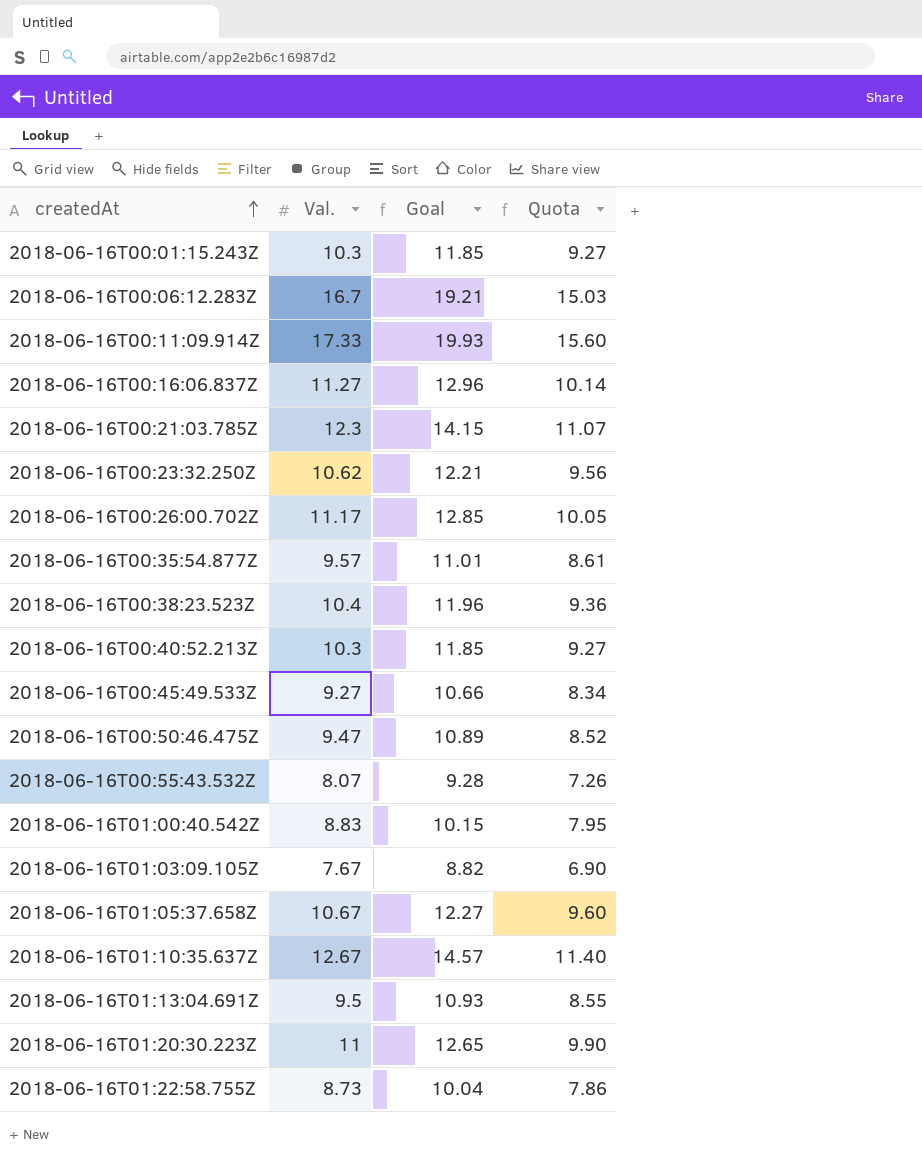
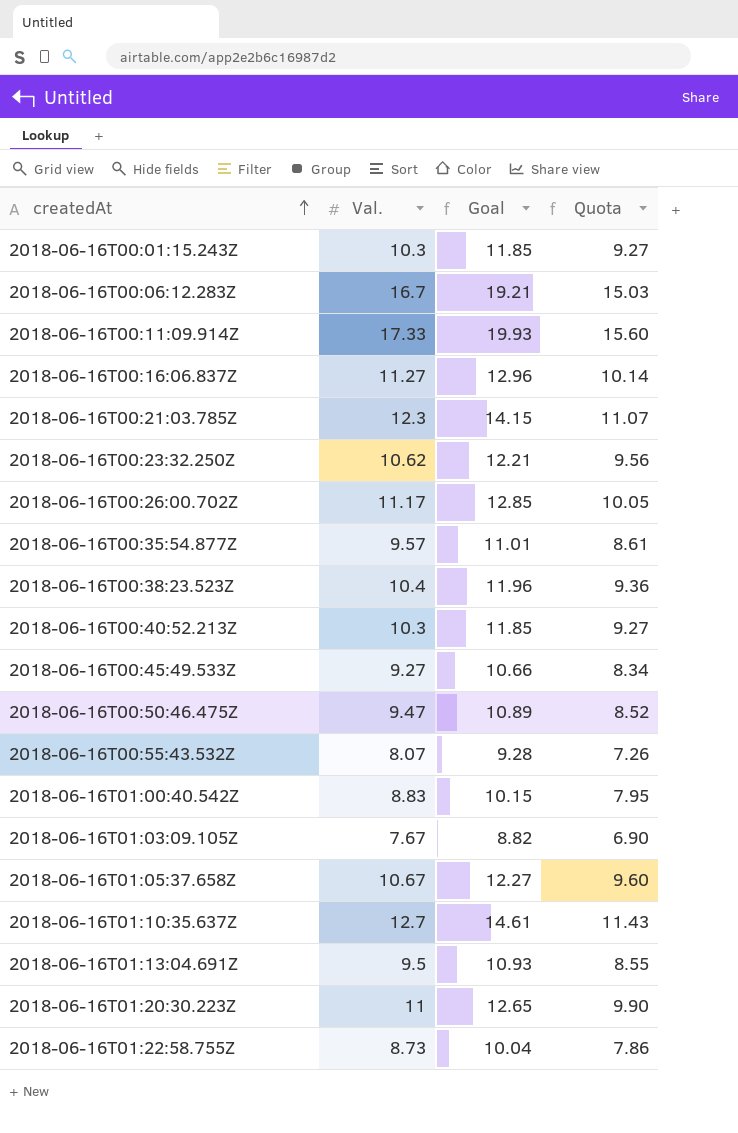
2018-06-16T01:10:35.637Z | Val.: 12.67 -> 12.7
2018-06-16T01:10:35.637Z | Goal: 14.57 -> 14.61
2018-06-16T01:10:35.637Z | Quota: 11.40 -> 11.43

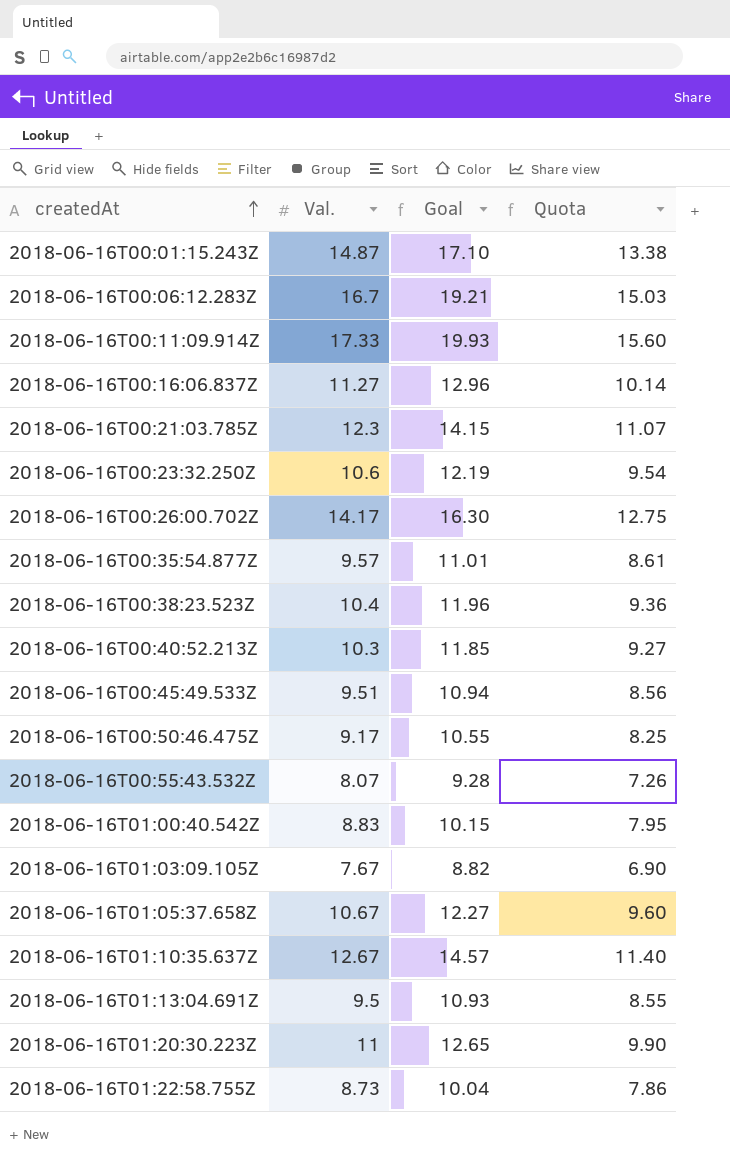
2018-06-16T00:01:15.243Z | Val.: 10.3 -> 14.87
2018-06-16T00:01:15.243Z | Goal: 11.85 -> 17.10
2018-06-16T00:01:15.243Z | Quota: 9.27 -> 13.38
2018-06-16T00:23:32.250Z | Val.: 10.62 -> 10.6
2018-06-16T00:23:32.250Z | Goal: 12.21 -> 12.19
2018-06-16T00:23:32.250Z | Quota: 9.56 -> 9.54
2018-06-16T00:26:00.702Z | Val.: 11.17 -> 14.17
2018-06-16T00:26:00.702Z | Goal: 12.85 -> 16.30
2018-06-16T00:26:00.702Z | Quota: 10.05 -> 12.75
2018-06-16T00:45:49.533Z | Val.: 9.27 -> 9.51
2018-06-16T00:45:49.533Z | Goal: 10.66 -> 10.94
2018-06-16T00:45:49.533Z | Quota: 8.34 -> 8.56
2018-06-16T00:50:46.475Z | Val.: 9.47 -> 9.17
2018-06-16T00:50:46.475Z | Goal: 10.89 -> 10.55
2018-06-16T00:50:46.475Z | Quota: 8.52 -> 8.25
2018-06-16T01:10:35.637Z | Val.: 12.7 -> 12.67
2018-06-16T01:10:35.637Z | Goal: 14.61 -> 14.57
2018-06-16T01:10:35.637Z | Quota: 11.43 -> 11.40

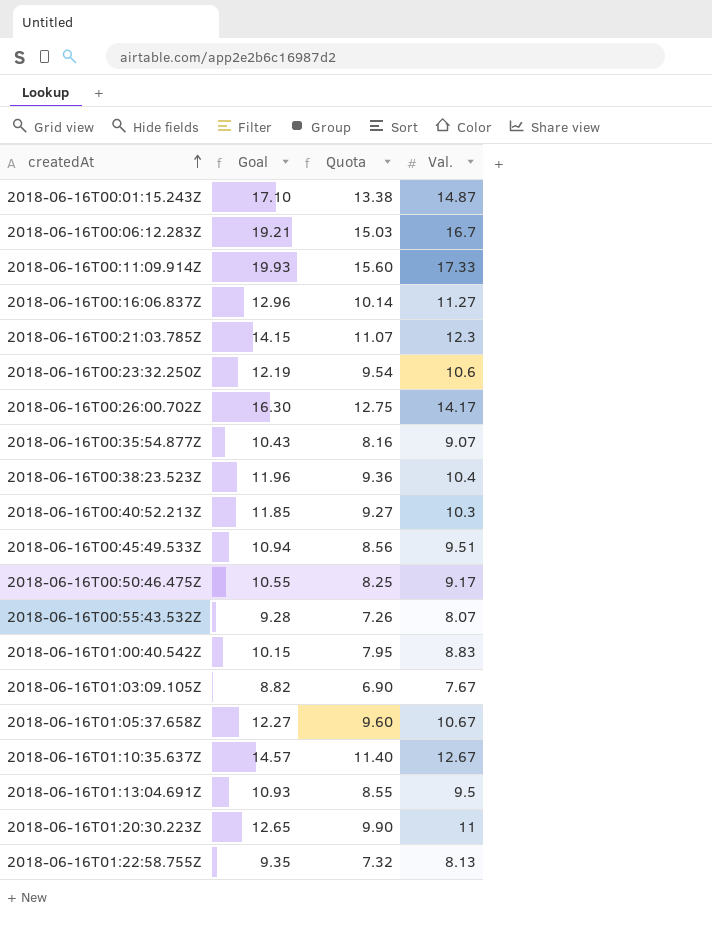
column Val. | position: 2 -> 4
2018-06-16T00:35:54.877Z | Goal: 11.01 -> 10.43
2018-06-16T00:35:54.877Z | Quota: 8.61 -> 8.16
2018-06-16T00:35:54.877Z | Val.: 9.57 -> 9.07
2018-06-16T01:22:58.755Z | Goal: 10.04 -> 9.35
2018-06-16T01:22:58.755Z | Quota: 7.86 -> 7.32
2018-06-16T01:22:58.755Z | Val.: 8.73 -> 8.13

